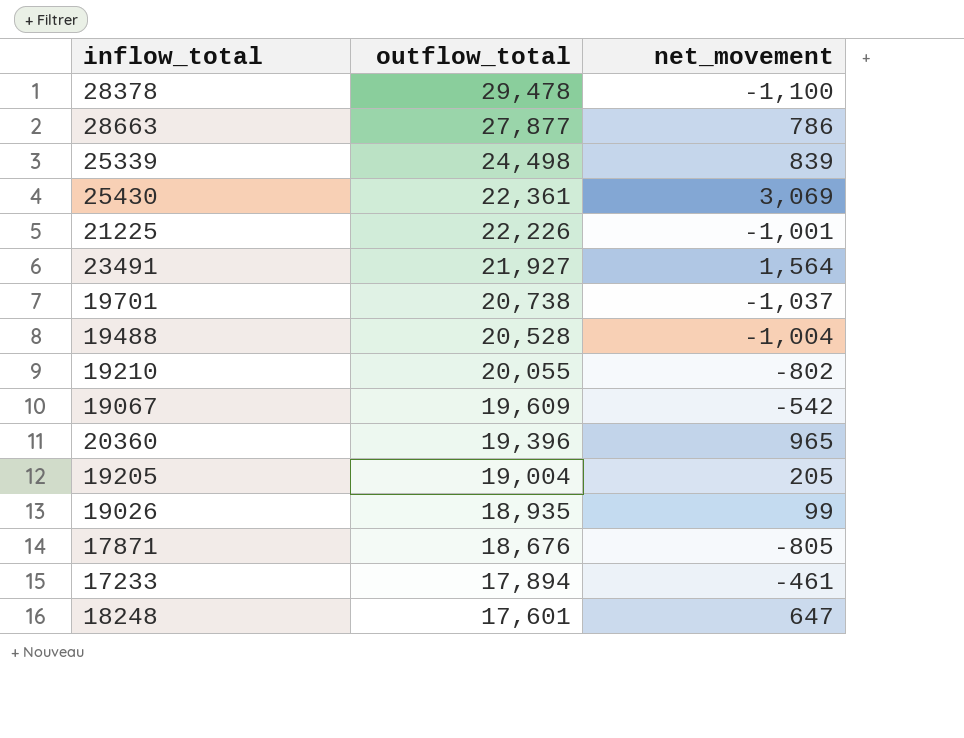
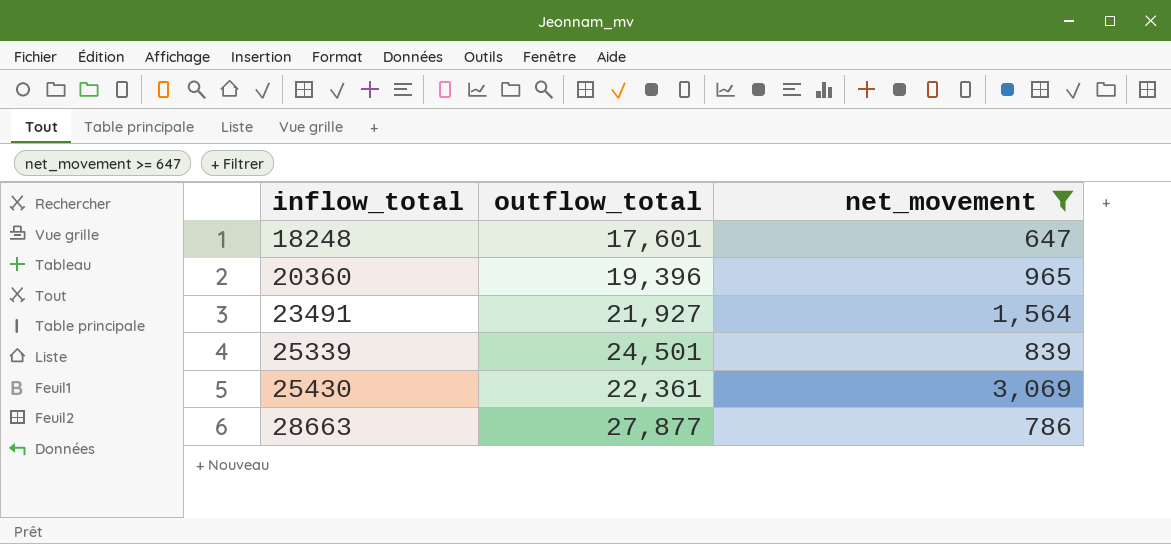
filter: none -> net_movement >= 647
row order: outflow_total descending -> inflow_total ascending
25339 | outflow_total: 24,498 -> 24,501

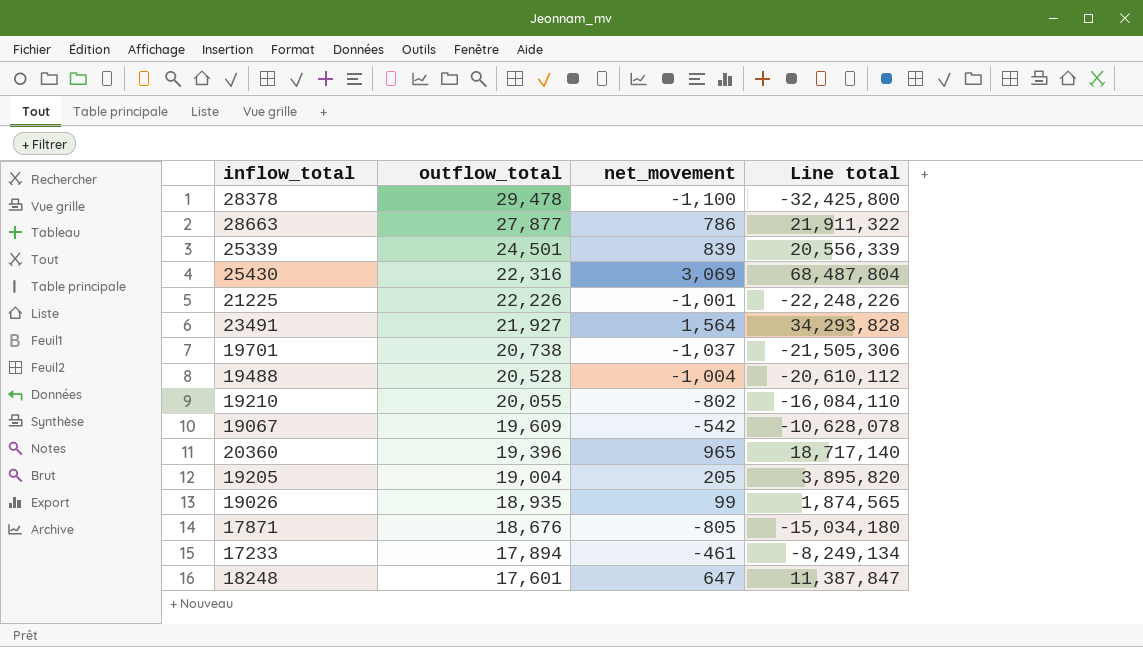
filter: net_movement >= 647 -> none
row order: inflow_total ascending -> outflow_total descending
column Line total | formula: none -> [outflow_total] * [net_movement]
25430 | outflow_total: 22,361 -> 22,316

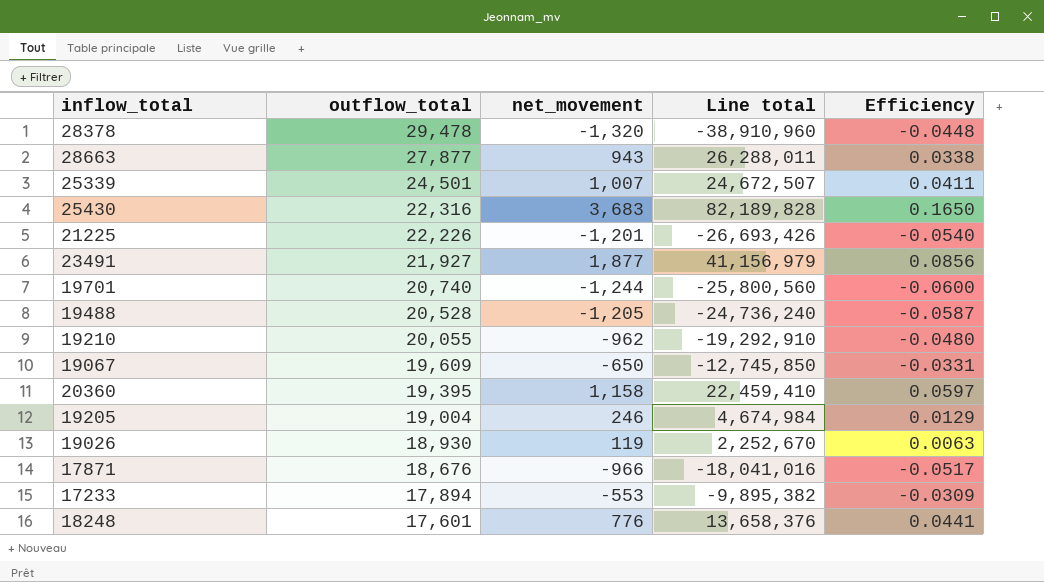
column Efficiency | formula: none -> [net_movement] / [outflow_total]
28378 | net_movement: -1,100 -> -1,320
28378 | Line total: -32,425,800 -> -38,910,960
28663 | net_movement: 786 -> 943
28663 | Line total: 21,911,322 -> 26,288,011
25339 | net_movement: 839 -> 1,007
25339 | Line total: 20,556,339 -> 24,672,507
25430 | net_movement: 3,069 -> 3,683
25430 | Line total: 68,487,804 -> 82,189,828
21225 | net_movement: -1,001 -> -1,201
21225 | Line total: -22,248,226 -> -26,693,426
23491 | net_movement: 1,564 -> 1,877
23491 | Line total: 34,293,828 -> 41,156,979
19701 | outflow_total: 20,738 -> 20,740
19701 | net_movement: -1,037 -> -1,244
19701 | Line total: -21,505,306 -> -25,800,560
19488 | net_movement: -1,004 -> -1,205
19488 | Line total: -20,610,112 -> -24,736,240
19210 | net_movement: -802 -> -962
19210 | Line total: -16,084,110 -> -19,292,910
19067 | net_movement: -542 -> -650
19067 | Line total: -10,628,078 -> -12,745,850
20360 | outflow_total: 19,396 -> 19,395
20360 | net_movement: 965 -> 1,158
20360 | Line total: 18,717,140 -> 22,459,410
19205 | net_movement: 205 -> 246
19205 | Line total: 3,895,820 -> 4,674,984
19026 | outflow_total: 18,935 -> 18,930
19026 | net_movement: 99 -> 119
19026 | Line total: 1,874,565 -> 2,252,670
17871 | net_movement: -805 -> -966
17871 | Line total: -15,034,180 -> -18,041,016
17233 | net_movement: -461 -> -553
17233 | Line total: -8,249,134 -> -9,895,382
18248 | net_movement: 647 -> 776
18248 | Line total: 11,387,847 -> 13,658,376

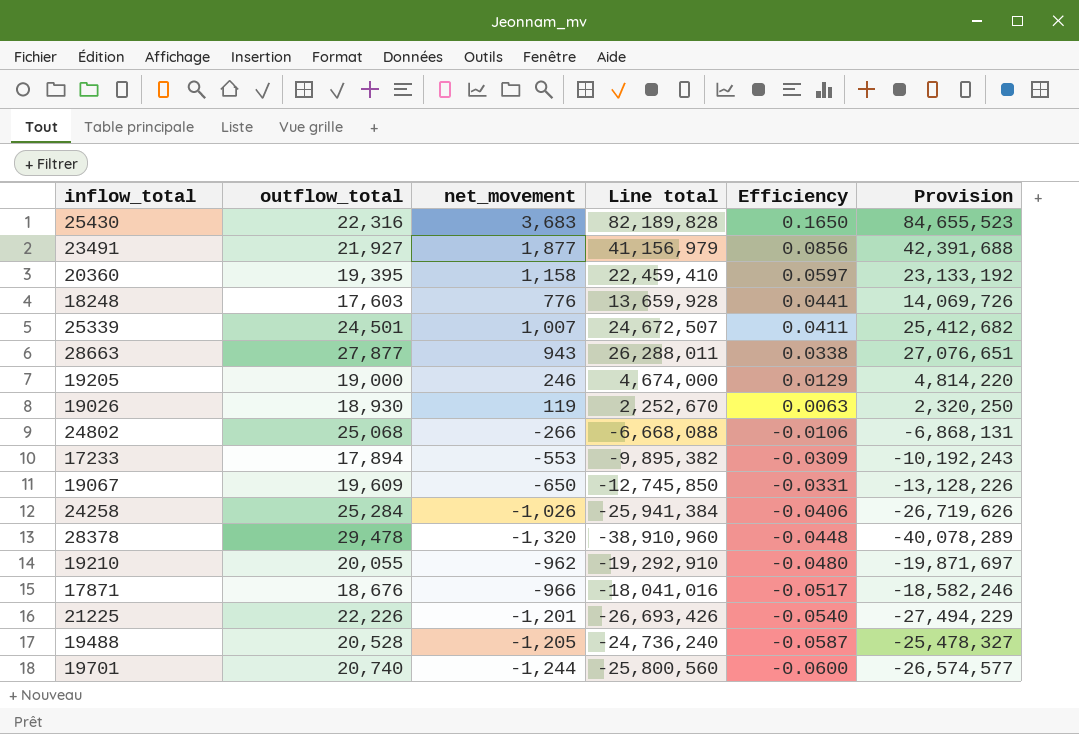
row order: outflow_total descending -> Efficiency descending
column Provision | formula: none -> [Line total] * 1.03
18248 | outflow_total: 17,601 -> 17,603
18248 | Line total: 13,658,376 -> 13,659,928
19205 | outflow_total: 19,004 -> 19,000
19205 | Line total: 4,674,984 -> 4,674,000
row 24802: none -> 25,068 | -266 | -6,668,088 | -0.0106 | -6,868,131
row 24258: none -> 25,284 | -1,026 | -25,941,384 | -0.0406 | -26,719,626

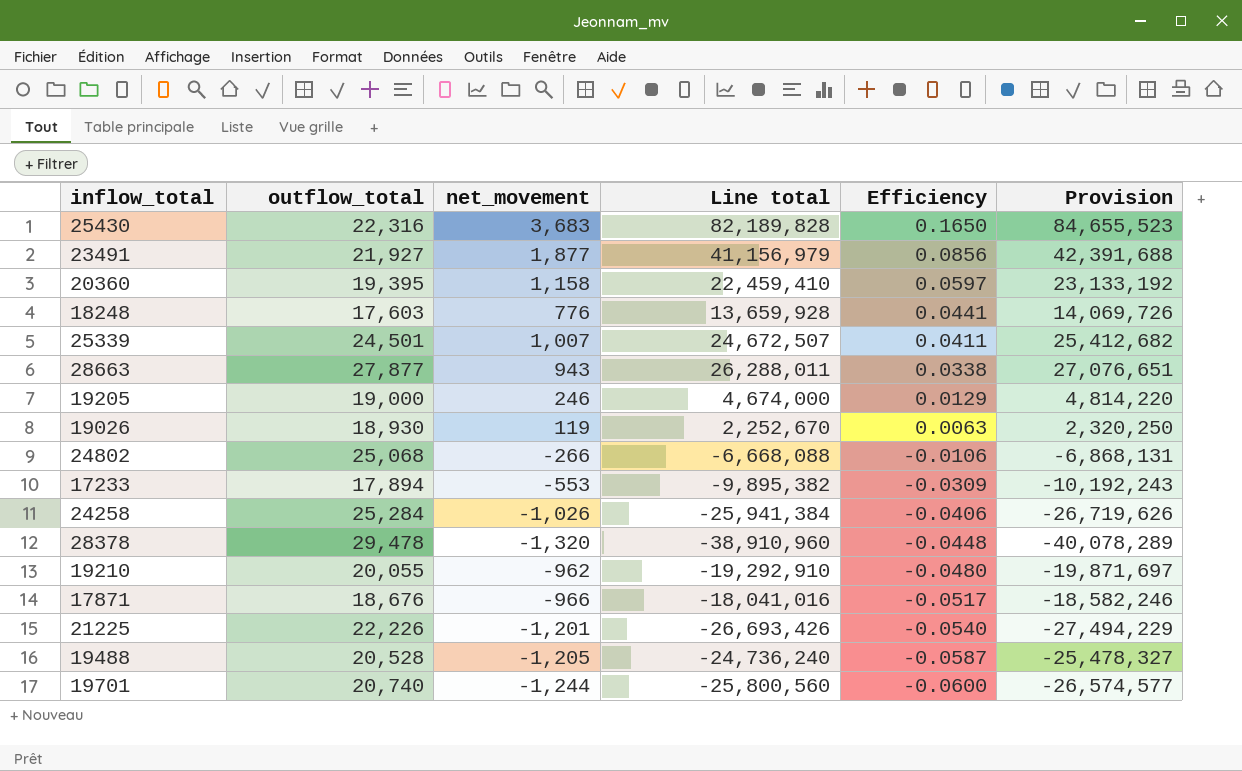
row 19067: 19,609 | -650 | -12,745,850 | -0.0331 | -13,128,226 -> none

